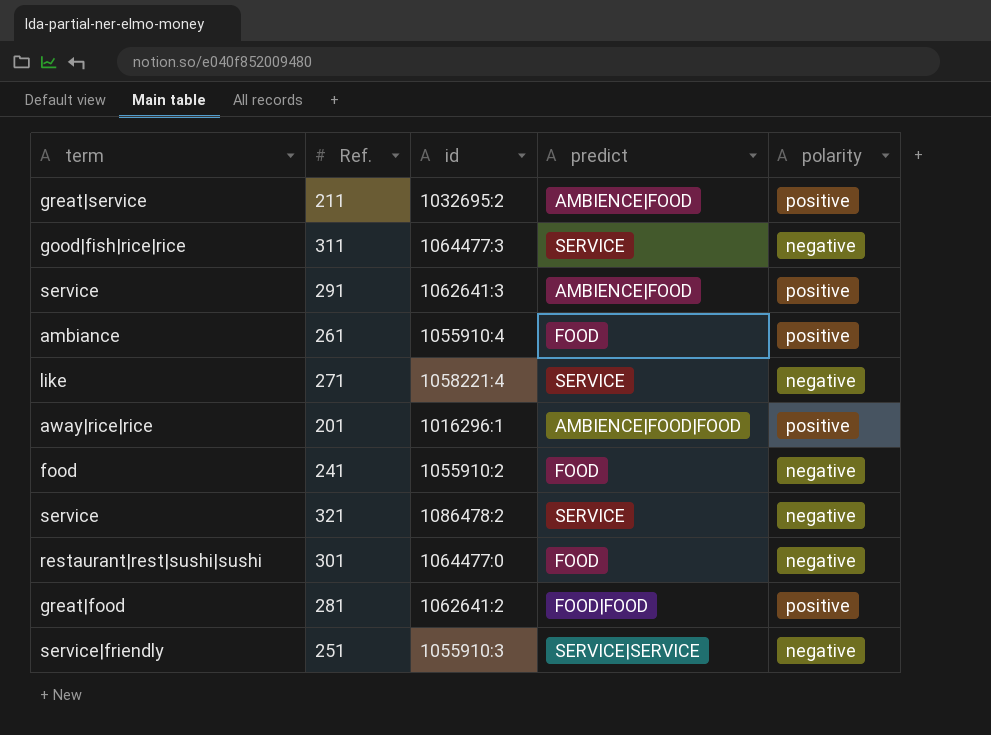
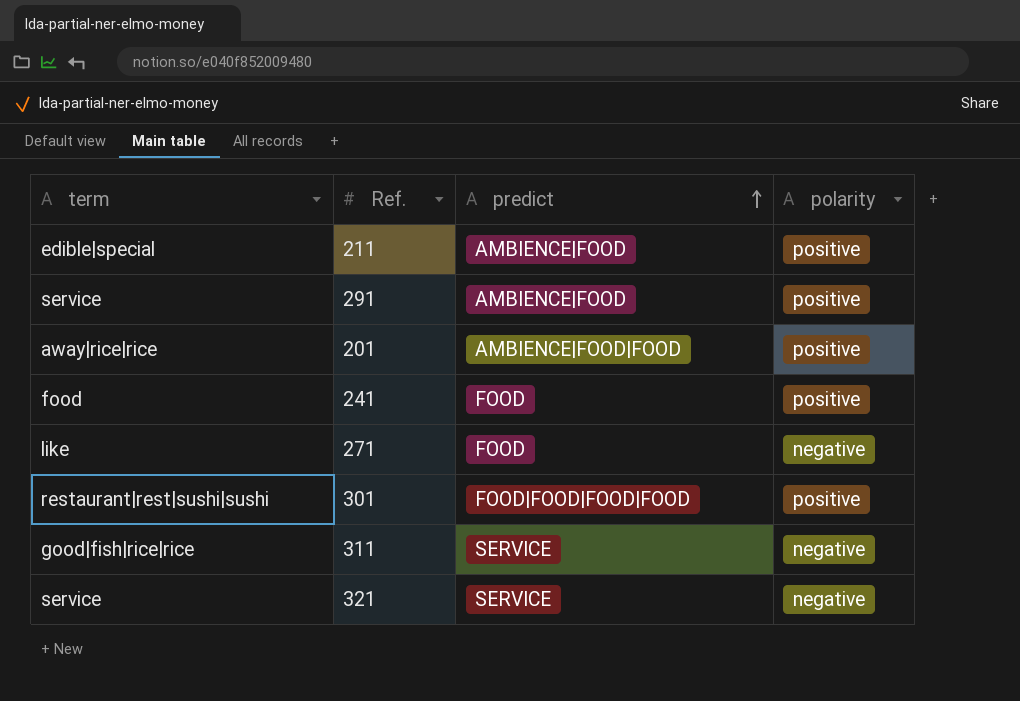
row order: none -> predict ascending
column id | position: 3 -> none
row 261: ambiance | 1055910:4 | FOOD | positive -> none
row 281: great|food | 1062641:2 | FOOD|FOOD | positive -> none
row 251: service|friendly | 1055910:3 | SERVICE|SERVICE | negative -> none
211 | term: great|service -> edible|special
241 | polarity: negative -> positive
271 | predict: SERVICE -> FOOD
301 | predict: FOOD -> FOOD|FOOD|FOOD|FOOD
301 | polarity: negative -> positive

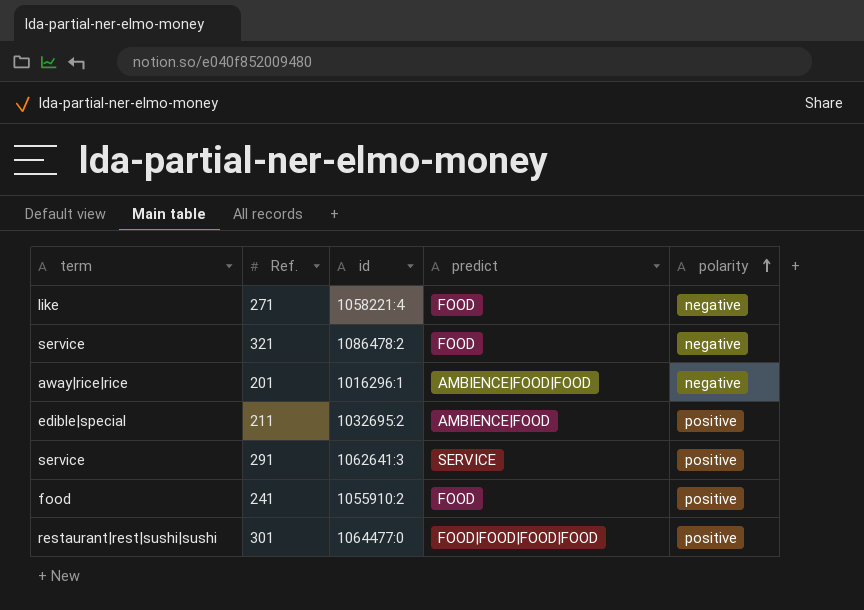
row order: predict ascending -> polarity ascending
column id | position: none -> 3
row 311: good|fish|rice|rice | SERVICE | negative -> none
321 | predict: SERVICE -> FOOD
201 | polarity: positive -> negative
291 | predict: AMBIENCE|FOOD -> SERVICE

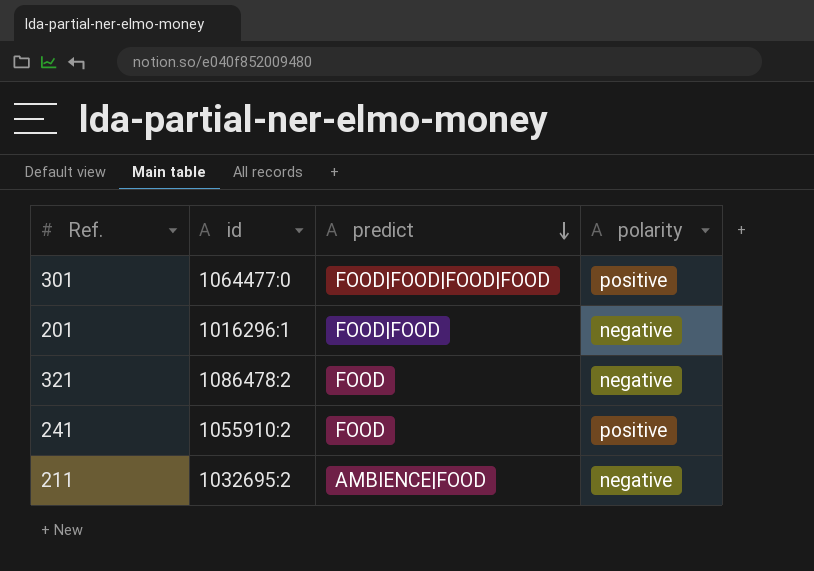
row order: polarity ascending -> predict descending
column term | position: 1 -> none
row 271: like | 1058221:4 | FOOD | negative -> none
row 291: service | 1062641:3 | SERVICE | positive -> none
201 | predict: AMBIENCE|FOOD|FOOD -> FOOD|FOOD
211 | polarity: positive -> negative

